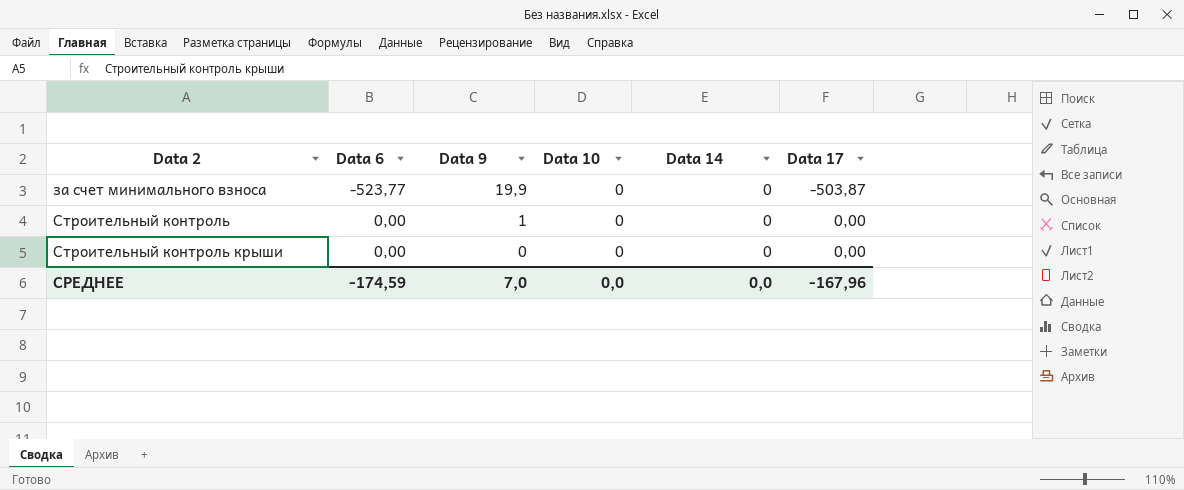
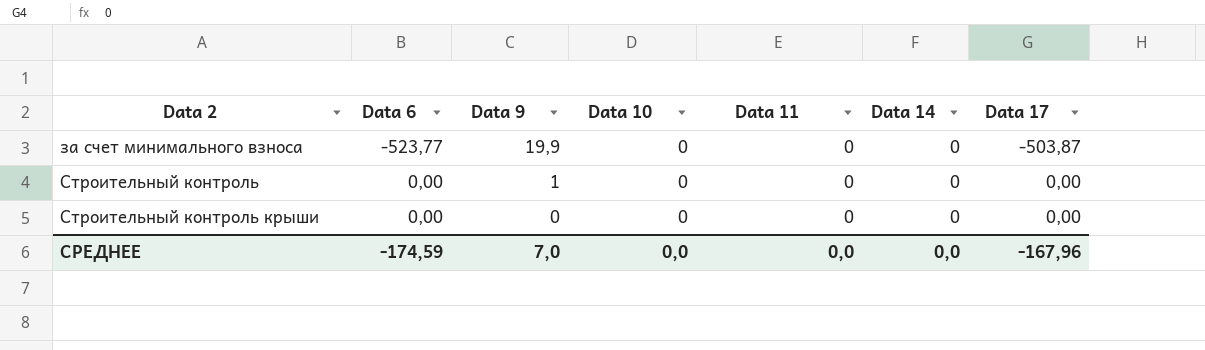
column Data 11 | position: none -> 5

